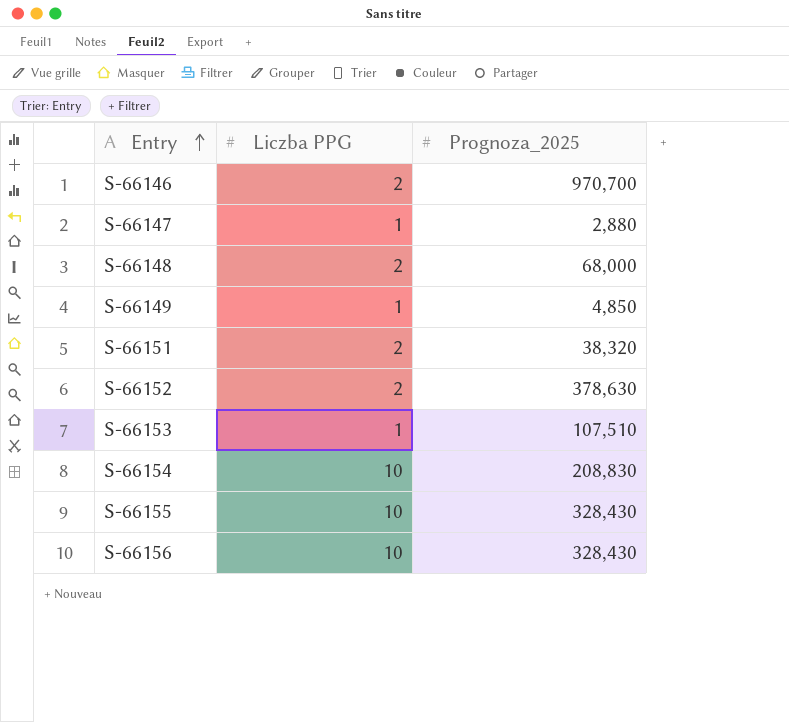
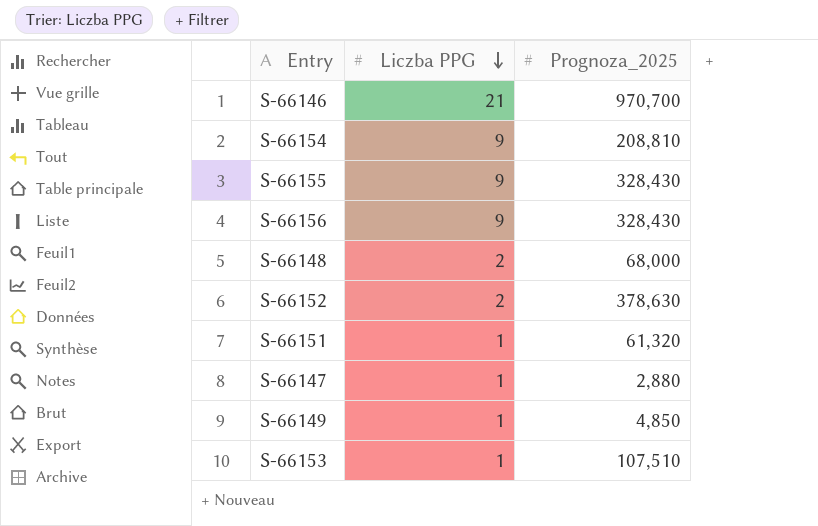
row order: Entry ascending -> Liczba PPG descending
S-66146 | Liczba PPG: 2 -> 21
S-66154 | Liczba PPG: 10 -> 9
S-66154 | Prognoza_2025: 208,830 -> 208,810
S-66155 | Liczba PPG: 10 -> 9
S-66156 | Liczba PPG: 10 -> 9
S-66151 | Liczba PPG: 2 -> 1
S-66151 | Prognoza_2025: 38,320 -> 61,320

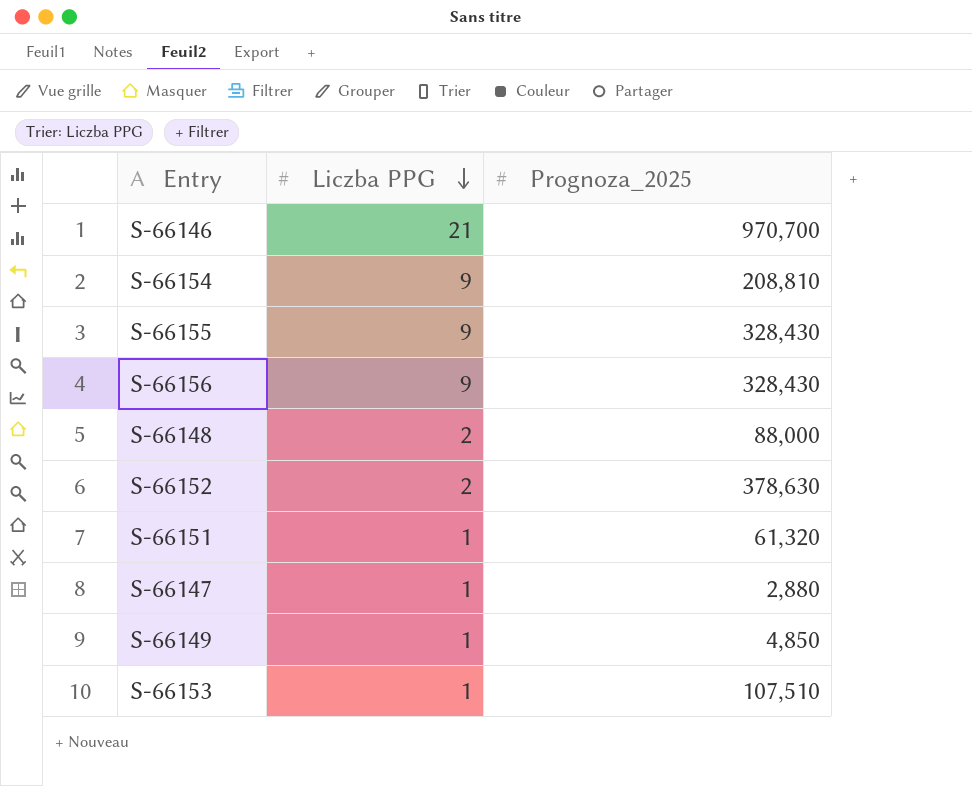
S-66148 | Prognoza_2025: 68,000 -> 88,000

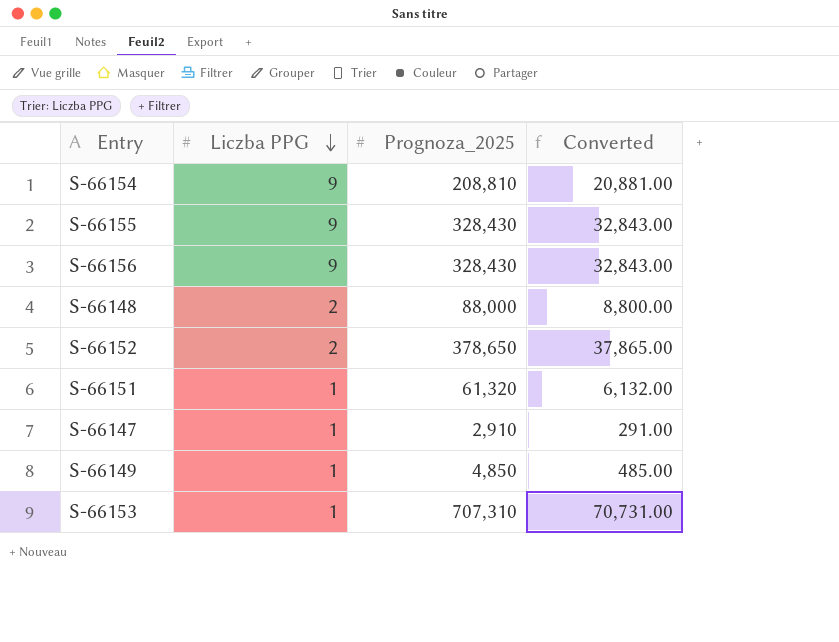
column Converted | formula: none -> [Prognoza_2025] * 0.1
row S-66146: 21 | 970,700 -> none
S-66152 | Prognoza_2025: 378,630 -> 378,650
S-66147 | Prognoza_2025: 2,880 -> 2,910
S-66153 | Prognoza_2025: 107,510 -> 707,310

